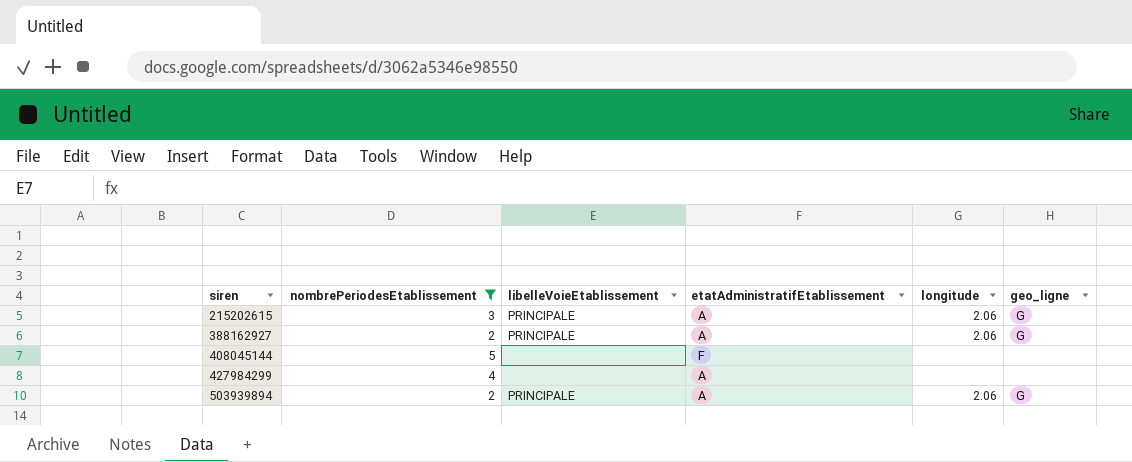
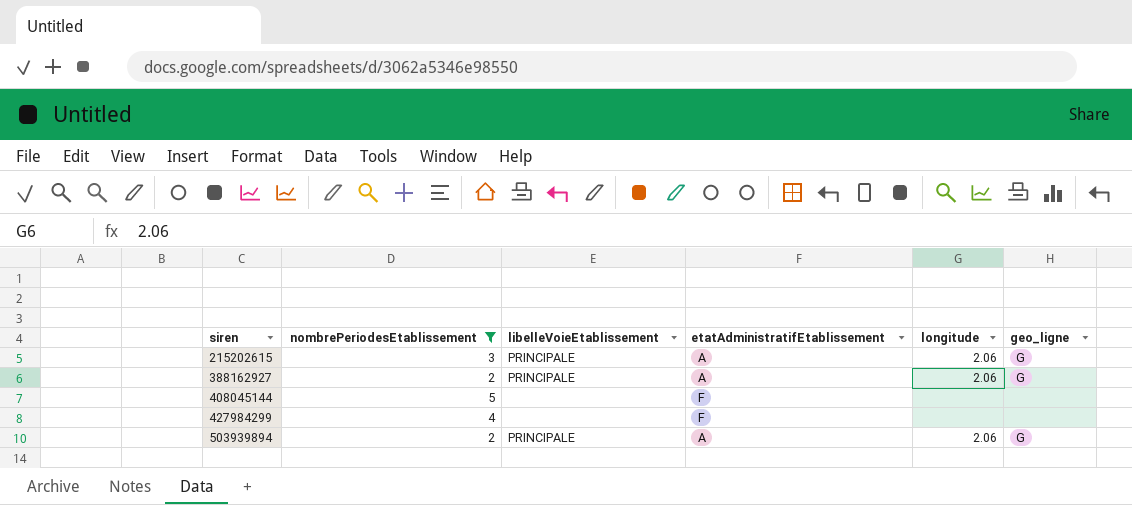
427984299 | etatAdministratifEtablissement: A -> F

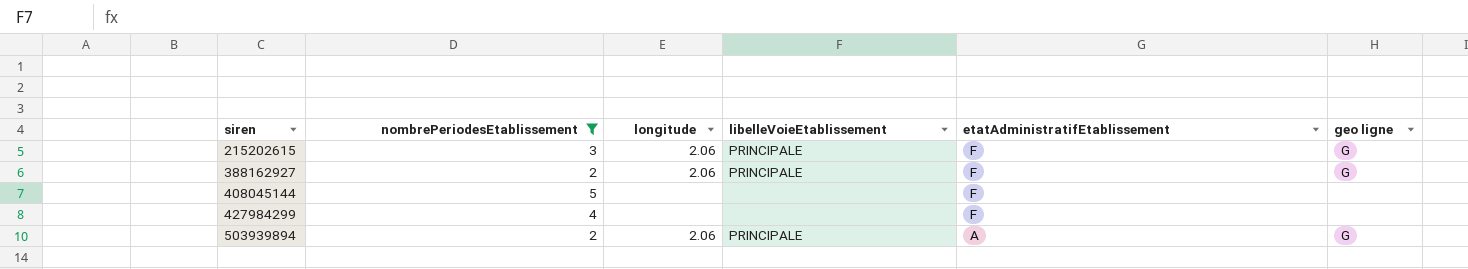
column longitude | position: 5 -> 3
column name: geo_ligne -> geo ligne
215202615 | etatAdministratifEtablissement: A -> F
388162927 | etatAdministratifEtablissement: A -> F

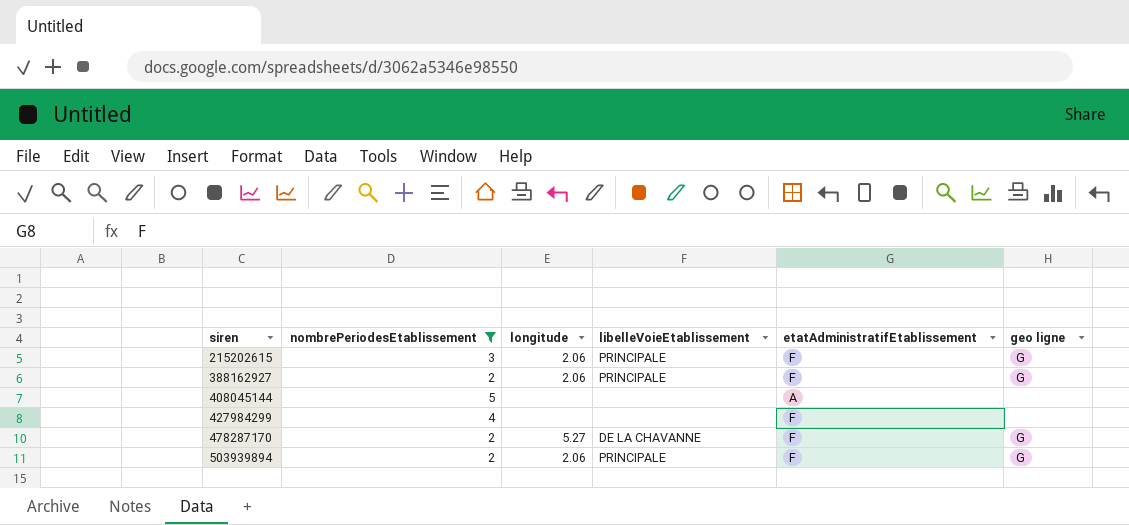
408045144 | etatAdministratifEtablissement: F -> A
row 478287170: none -> 2 | 5.27 | DE LA CHAVANNE | F | G
503939894 | etatAdministratifEtablissement: A -> F

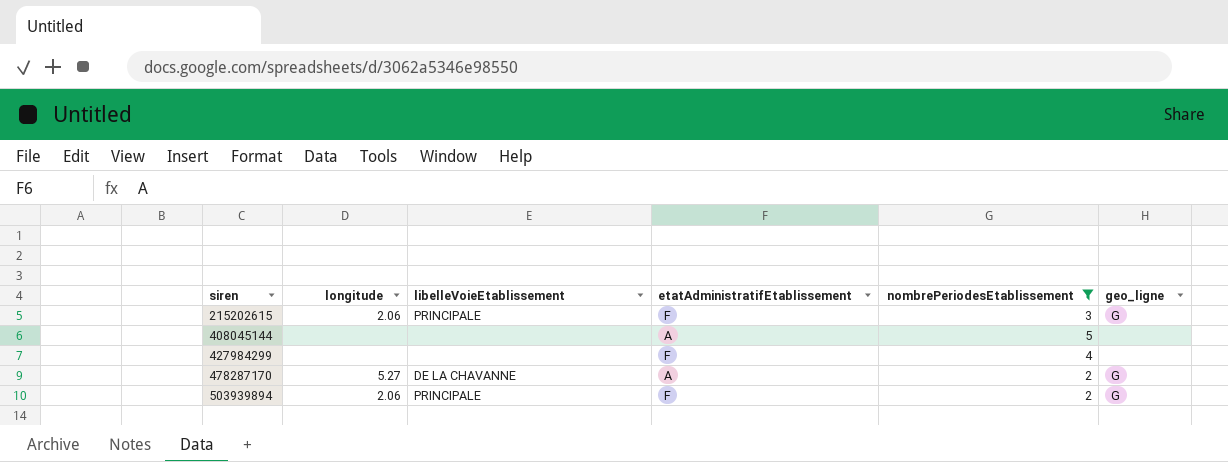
column nombrePeriodesEtablissement | position: 2 -> 5
column name: geo ligne -> geo_ligne
row 388162927: 2 | 2.06 | PRINCIPALE | F | G -> none
478287170 | etatAdministratifEtablissement: F -> A

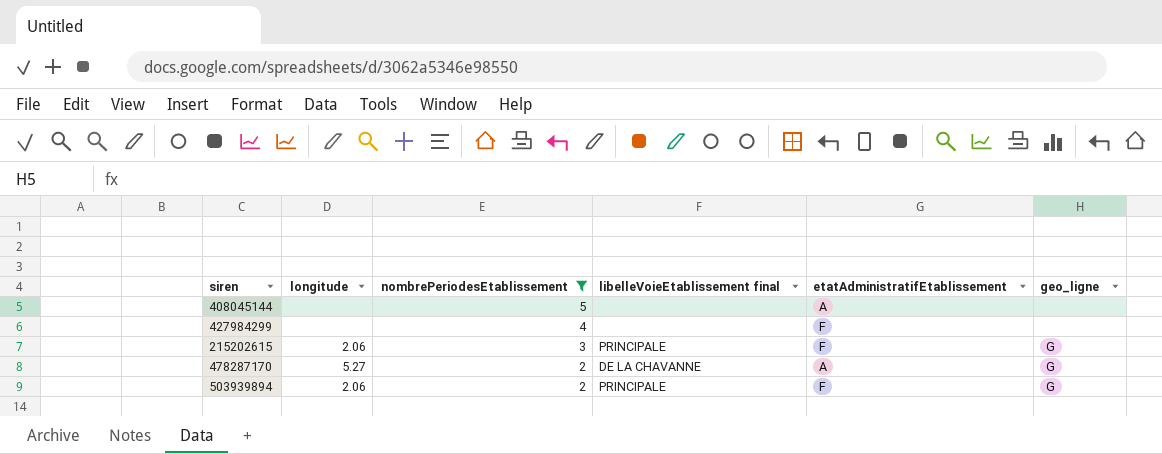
row order: siren ascending -> nombrePeriodesEtablissement descending
column nombrePeriodesEtablissement | position: 5 -> 3
column name: libelleVoieEtablissement -> libelleVoieEtablissement final

